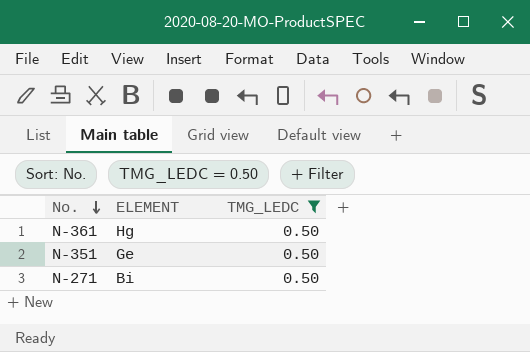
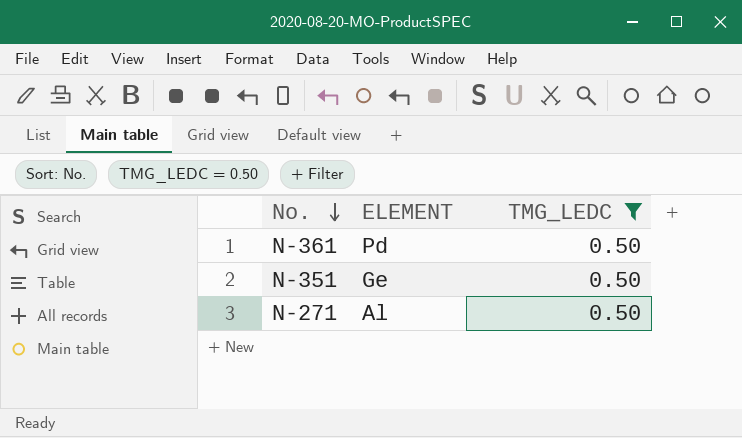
N-361 | ELEMENT: Hg -> Pd
N-271 | ELEMENT: Bi -> Al

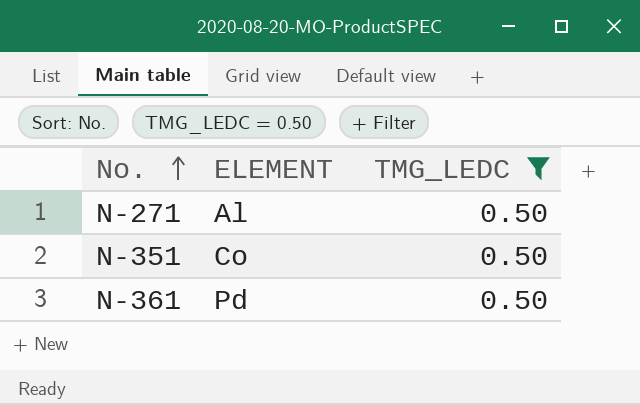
row order: No. descending -> No. ascending
N-351 | ELEMENT: Ge -> Co

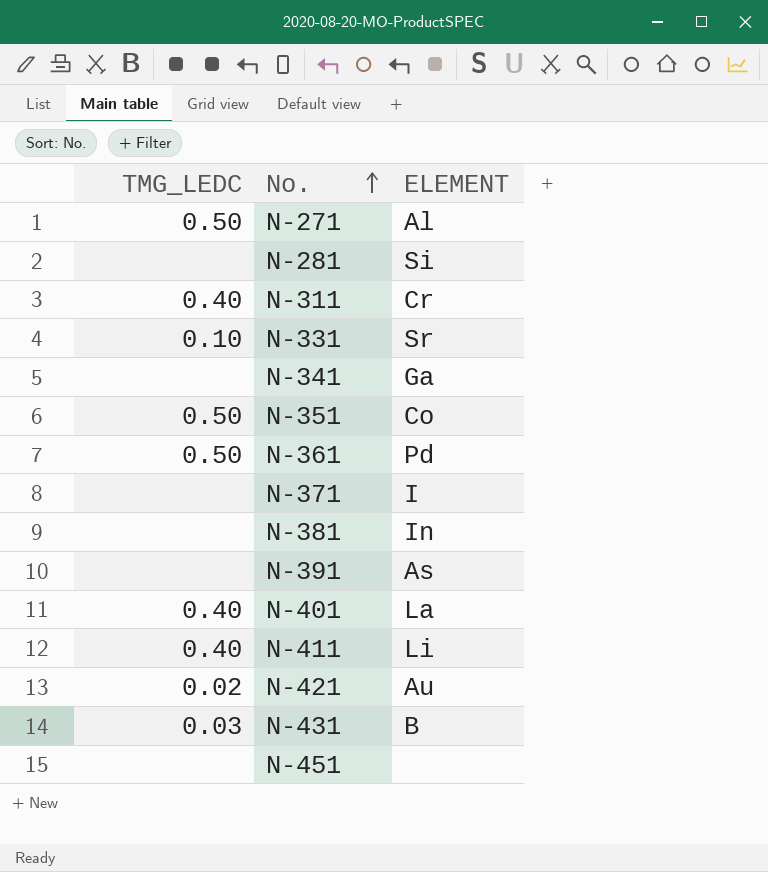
filter: TMG_LEDC = 0.50 -> none
column TMG_LEDC | position: 3 -> 1

